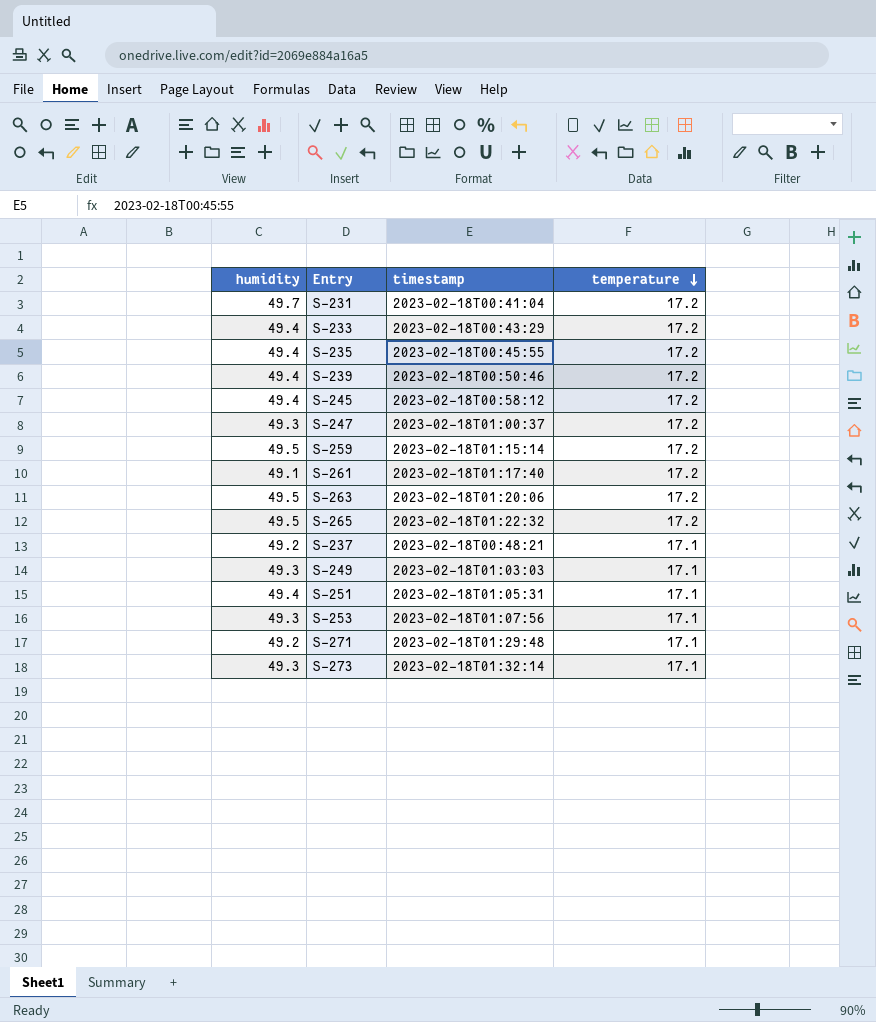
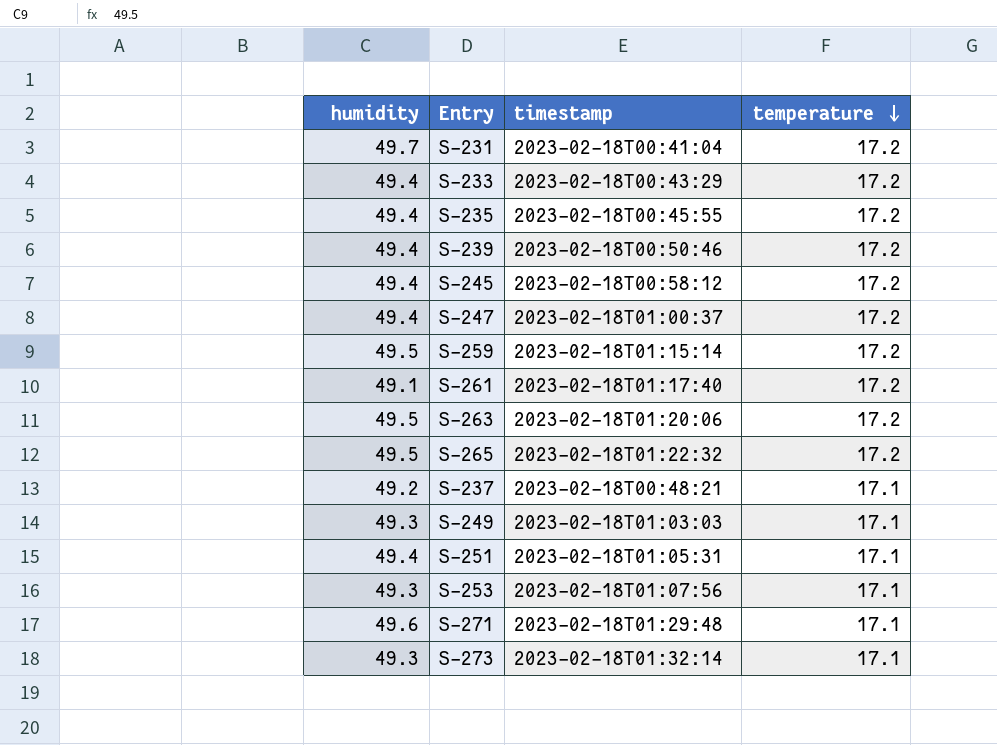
S-247 | humidity: 49.3 -> 49.4
S-271 | humidity: 49.2 -> 49.6

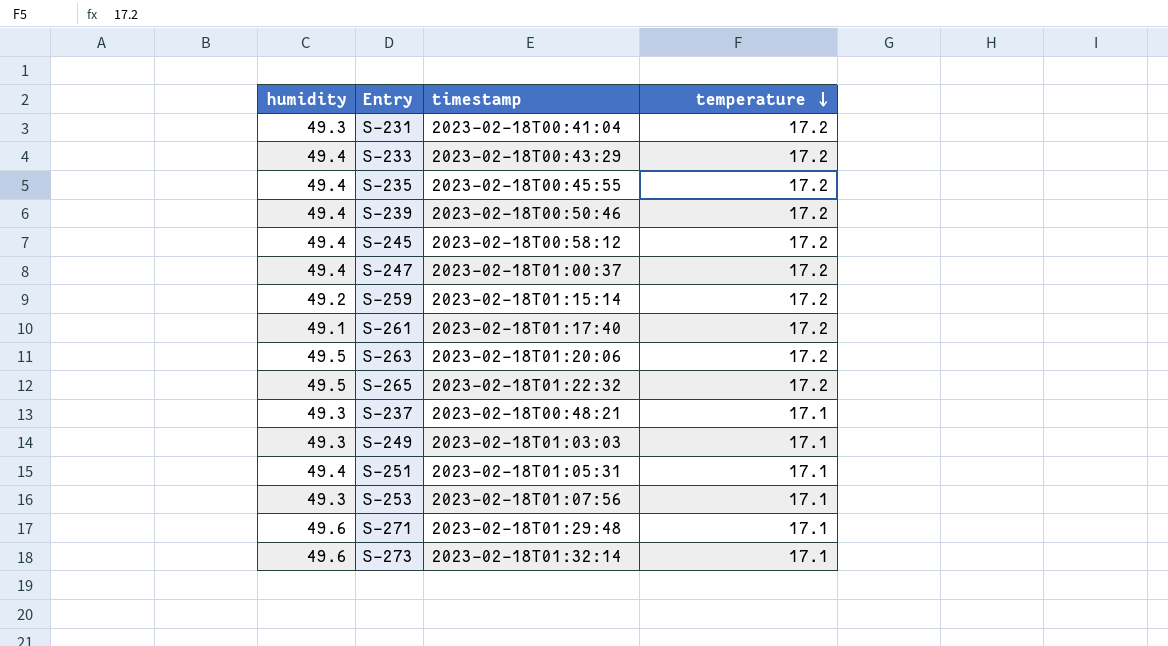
S-231 | humidity: 49.7 -> 49.3
S-259 | humidity: 49.5 -> 49.2
S-237 | humidity: 49.2 -> 49.3
S-273 | humidity: 49.3 -> 49.6

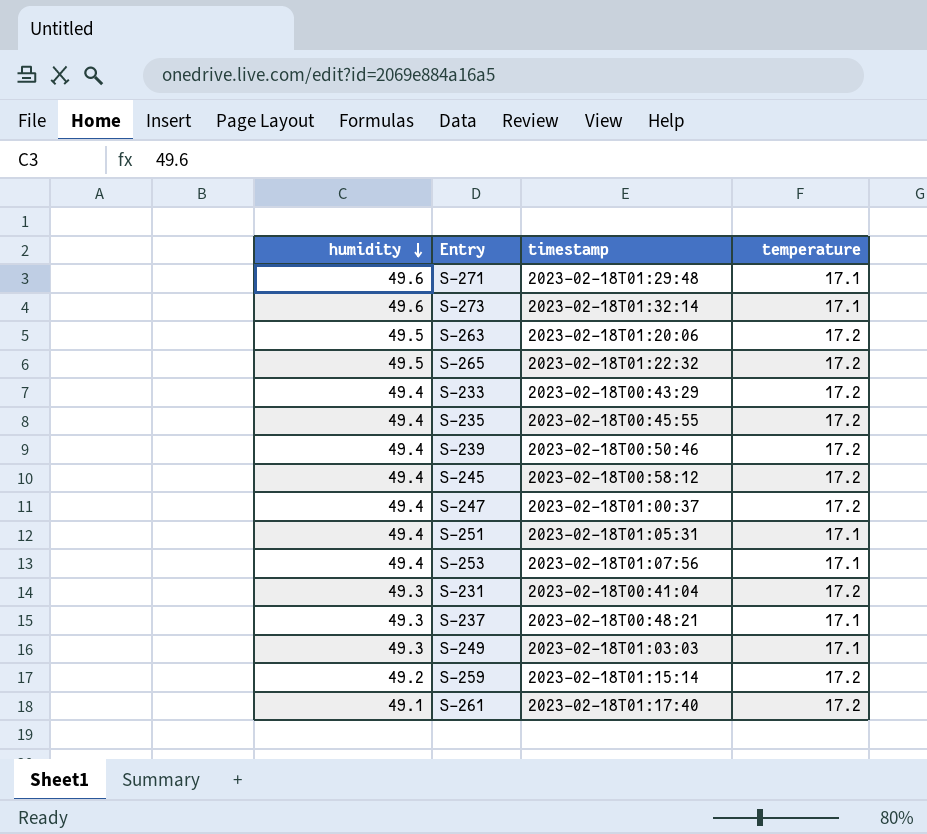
row order: temperature descending -> humidity descending
S-253 | humidity: 49.3 -> 49.4

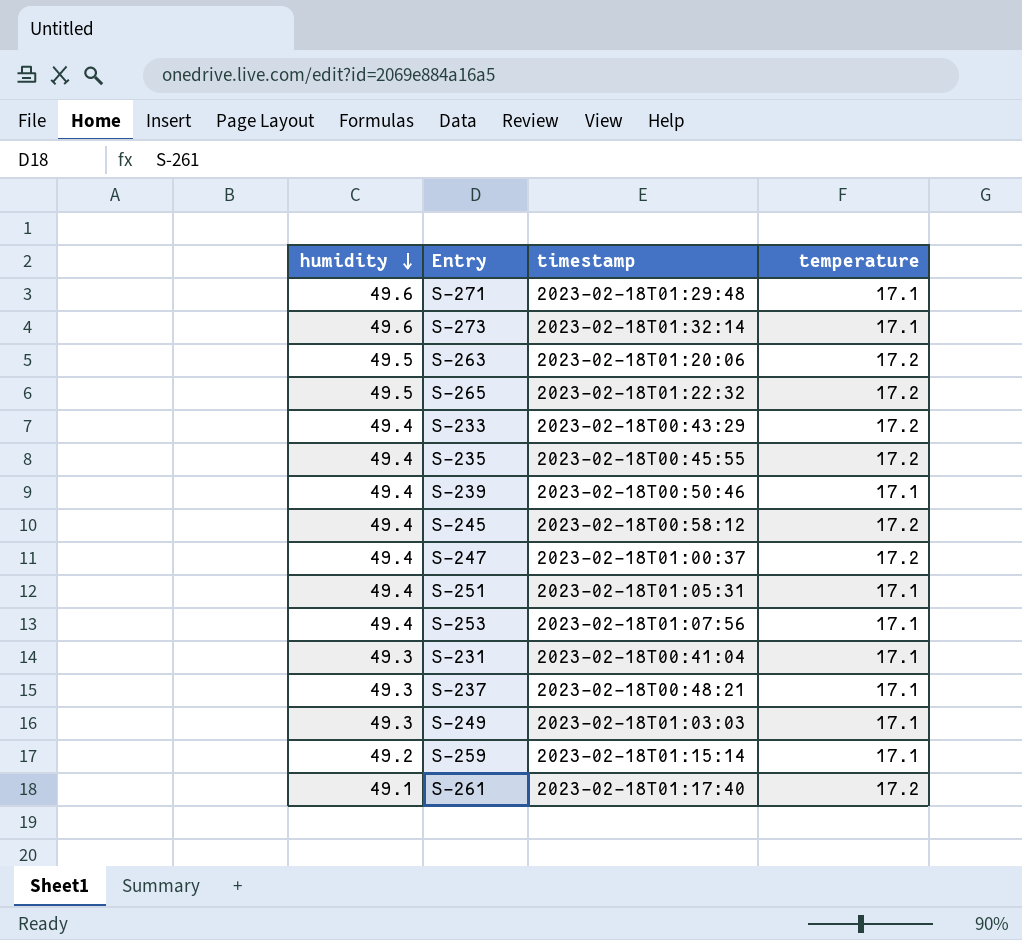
S-239 | temperature: 17.2 -> 17.1
S-231 | temperature: 17.2 -> 17.1
S-259 | temperature: 17.2 -> 17.1

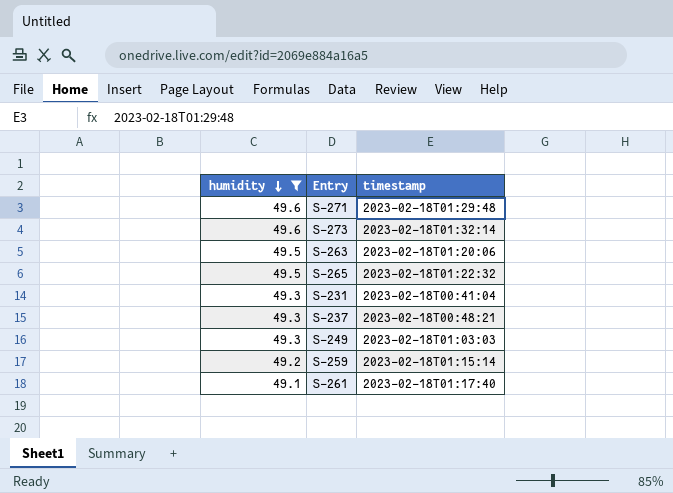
filter: none -> humidity != 49.4
column temperature | position: 4 -> none

